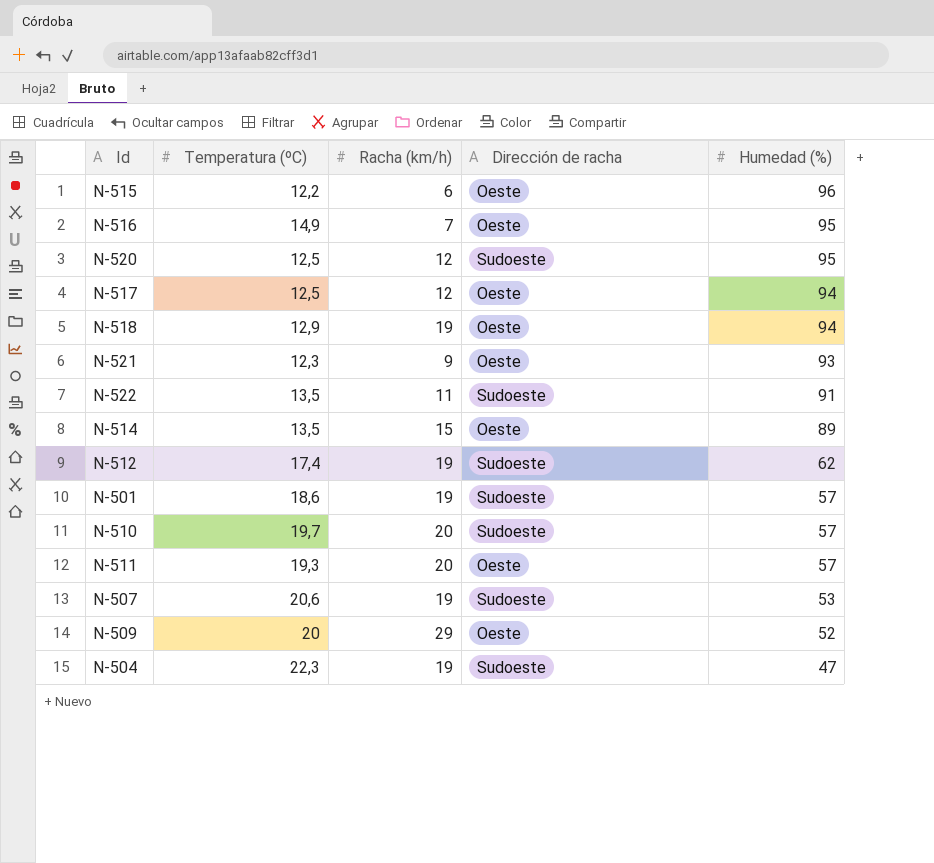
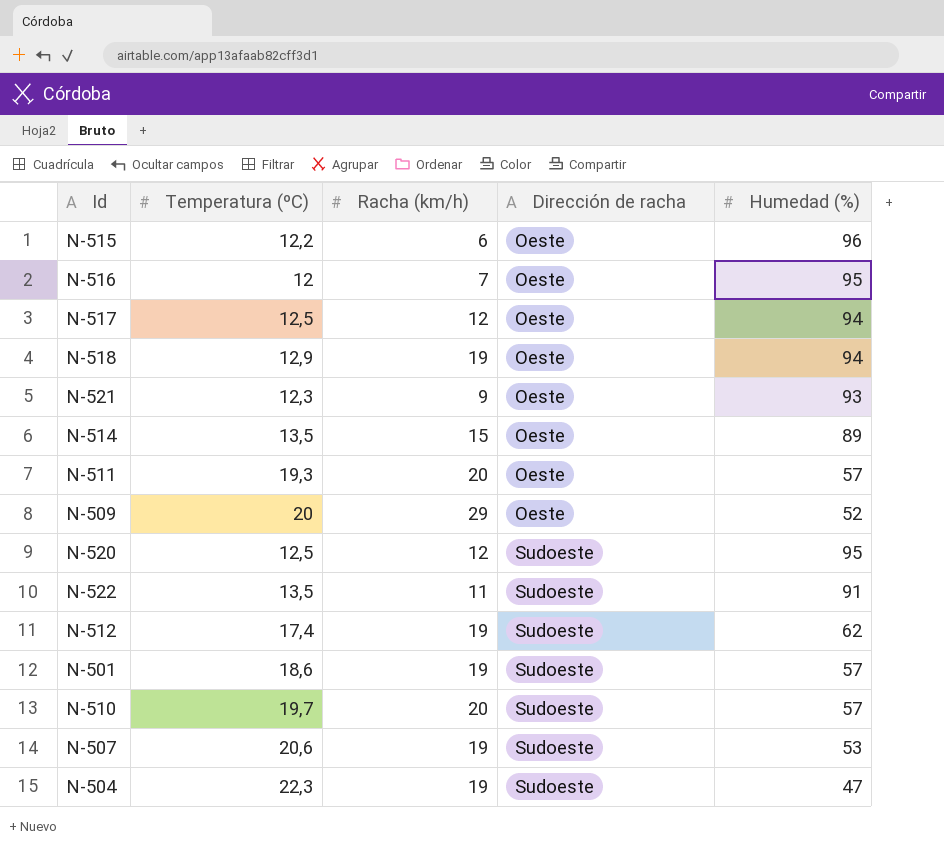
row order: Humedad (%) descending -> Dirección de racha ascending
N-516 | Temperatura (ºC): 14,9 -> 12

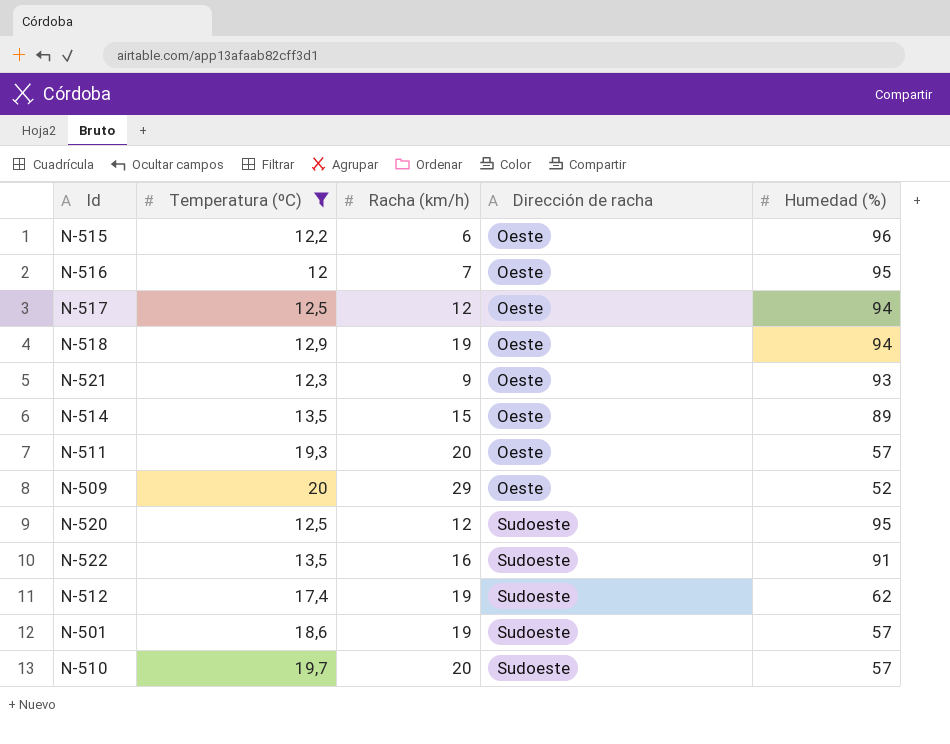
filter: none -> Temperatura (ºC) <= 20
N-522 | Racha (km/h): 11 -> 16

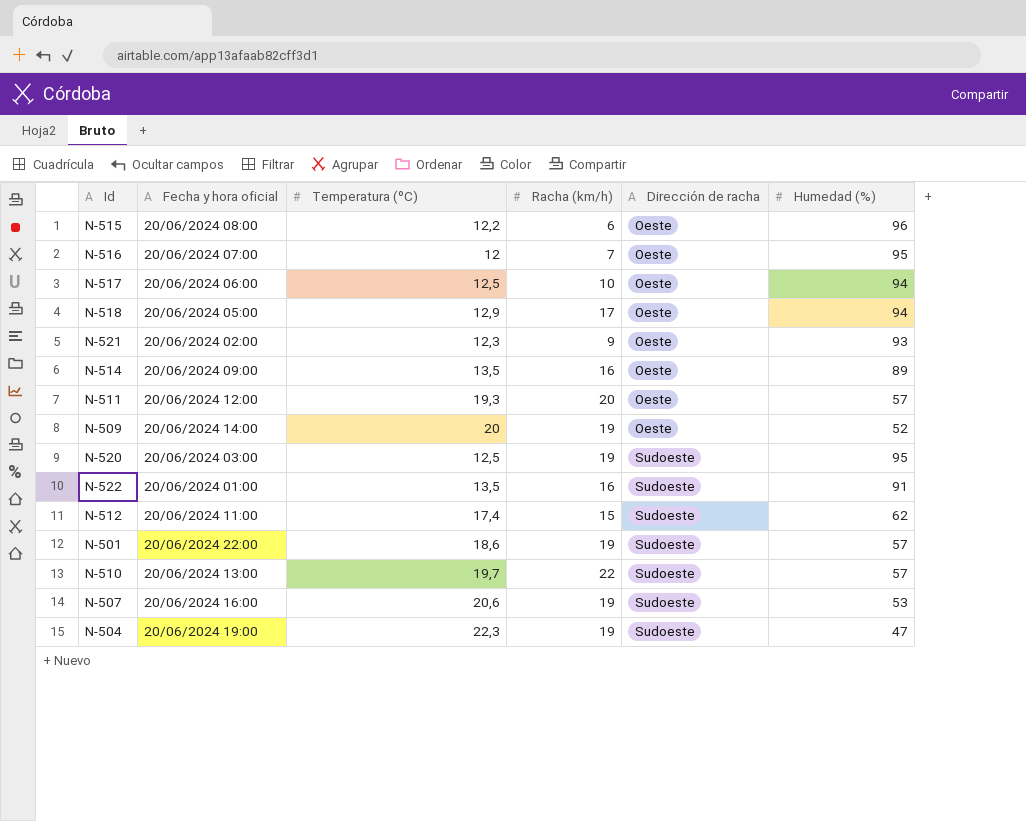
filter: Temperatura (ºC) <= 20 -> none
column Fecha y hora oficial | position: none -> 2
N-517 | Racha (km/h): 12 -> 10
N-518 | Racha (km/h): 19 -> 17
N-514 | Racha (km/h): 15 -> 16
N-509 | Racha (km/h): 29 -> 19
N-520 | Racha (km/h): 12 -> 19
N-512 | Racha (km/h): 19 -> 15
N-510 | Racha (km/h): 20 -> 22

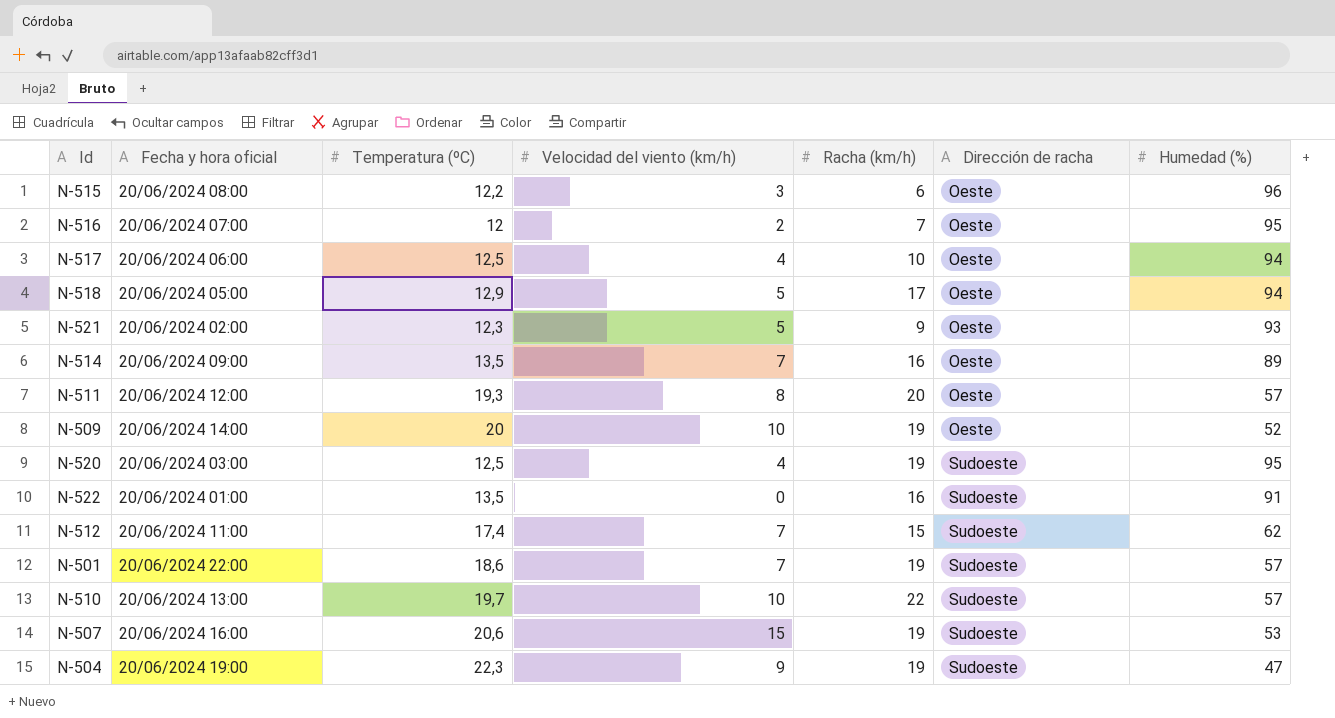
column Velocidad del viento (km/h) | position: none -> 4

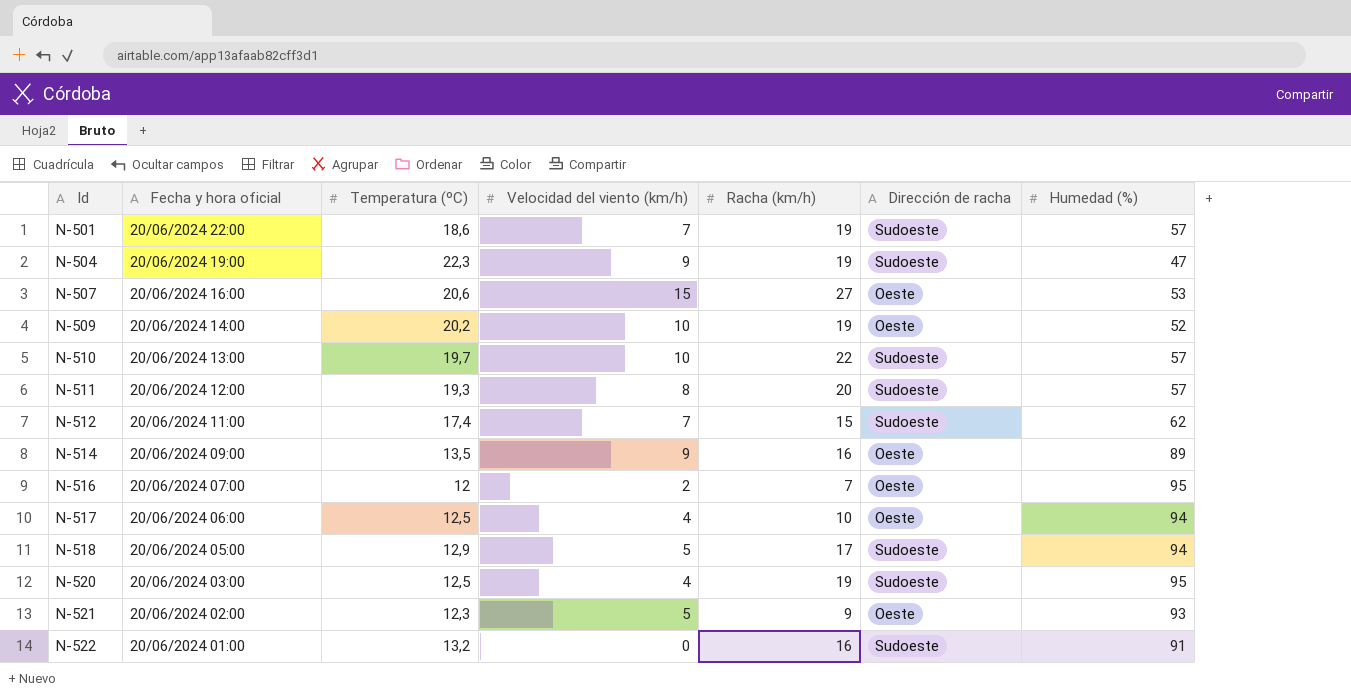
row order: Dirección de racha ascending -> Id ascending
row N-515: 20/06/2024 08:00 | 12,2 | 3 | 6 | Oeste | 96 -> none
N-507 | Racha (km/h): 19 -> 27
N-507 | Dirección de racha: Sudoeste -> Oeste
N-509 | Temperatura (ºC): 20 -> 20,2
N-511 | Dirección de racha: Oeste -> Sudoeste
N-514 | Velocidad del viento (km/h): 7 -> 9
N-518 | Dirección de racha: Oeste -> Sudoeste
N-522 | Temperatura (ºC): 13,5 -> 13,2

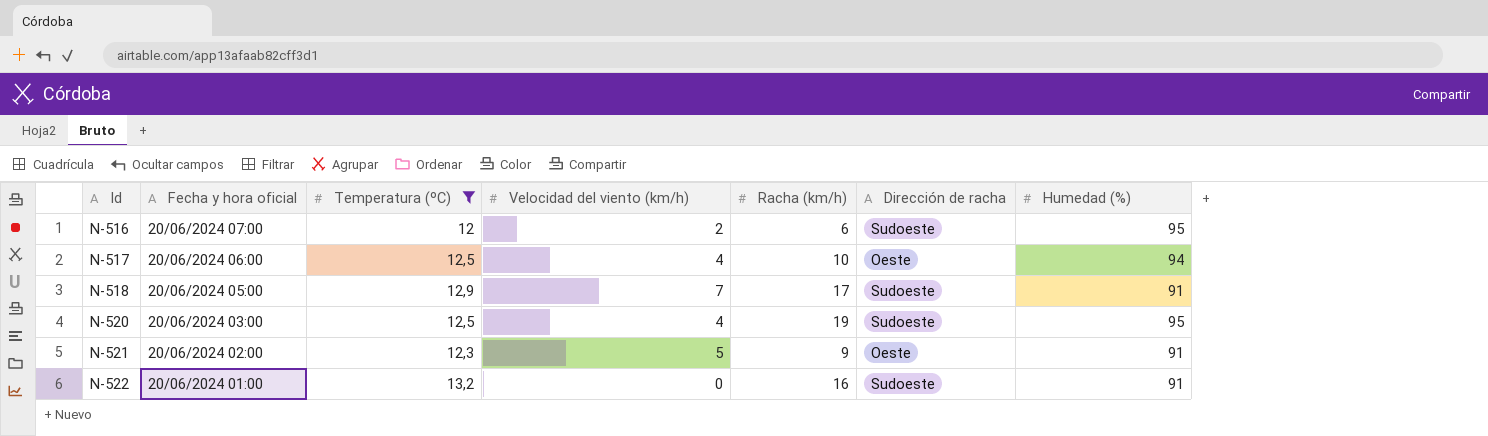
filter: none -> Temperatura (ºC) <= 13,2
N-516 | Racha (km/h): 7 -> 6
N-516 | Dirección de racha: Oeste -> Sudoeste
N-518 | Velocidad del viento (km/h): 5 -> 7
N-518 | Humedad (%): 94 -> 91
N-521 | Humedad (%): 93 -> 91

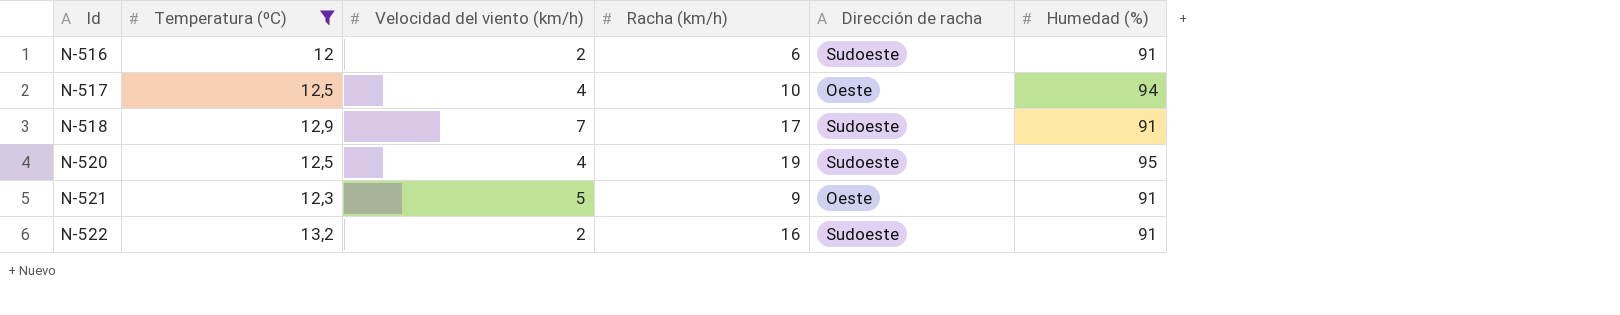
column Fecha y hora oficial | position: 2 -> none
N-516 | Humedad (%): 95 -> 91
N-522 | Velocidad del viento (km/h): 0 -> 2

